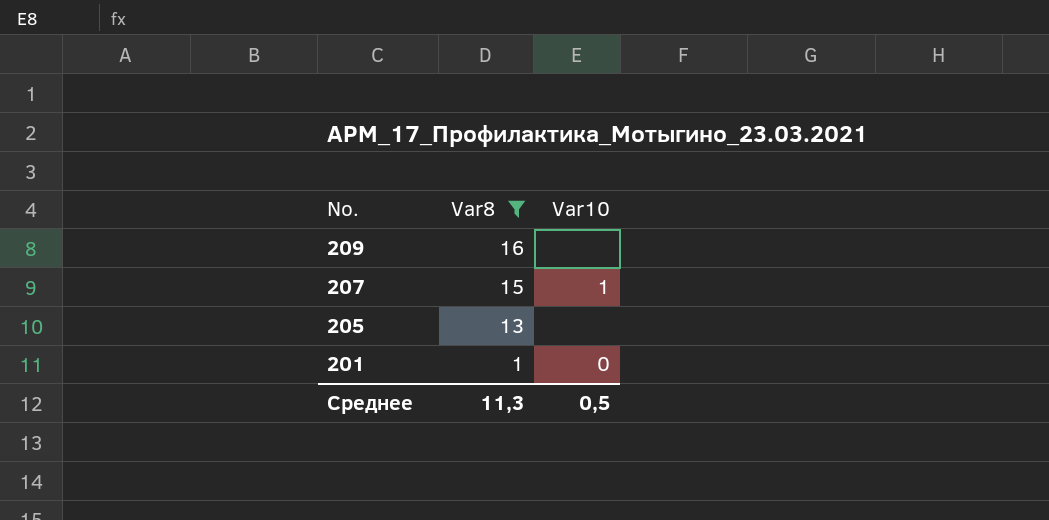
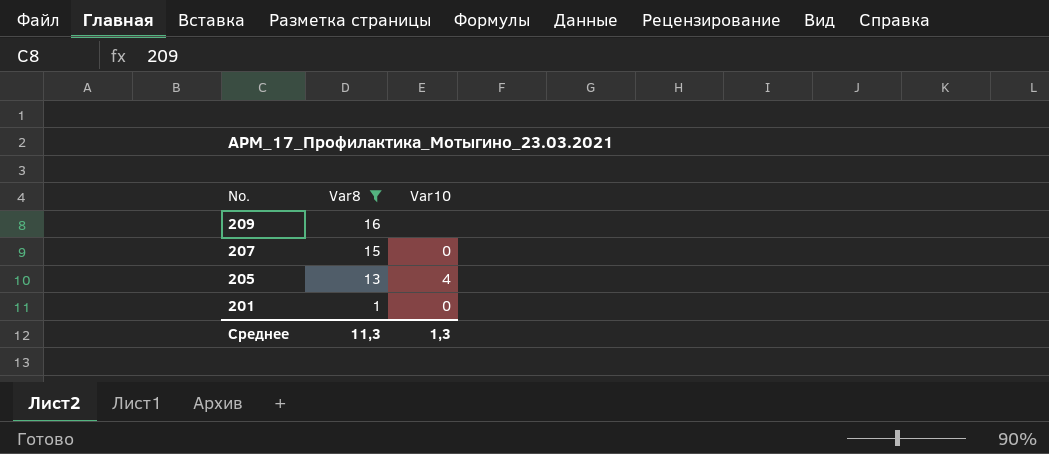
207 | Var10: 1 -> 0
205 | Var10: none -> 4
Среднее | Var10: 0,5 -> 1,3

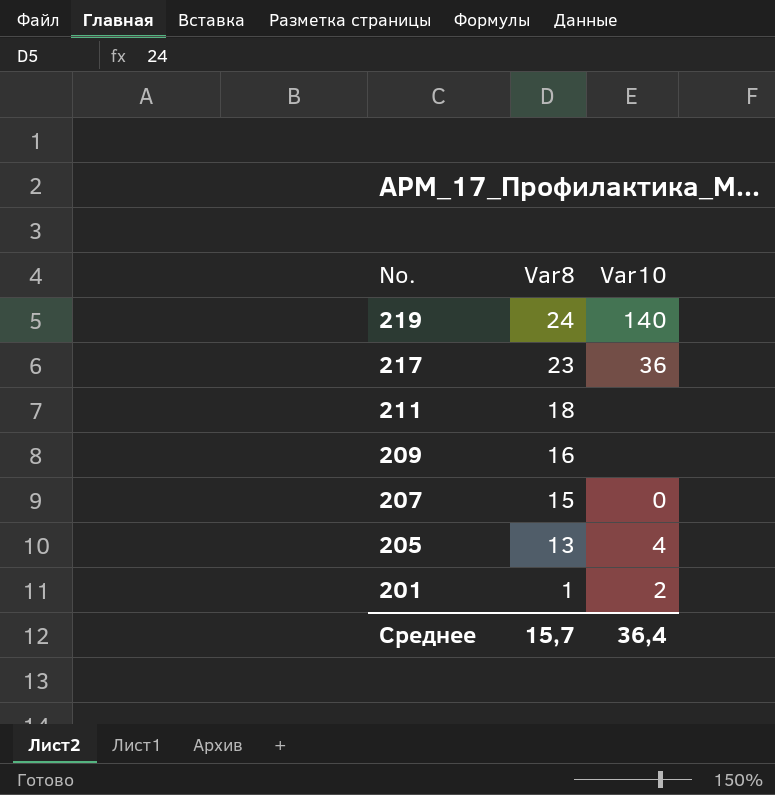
filter: Var8 <= 16 -> none
201 | Var10: 0 -> 2
Среднее | Var8: 11,3 -> 15,7
Среднее | Var10: 1,3 -> 36,4

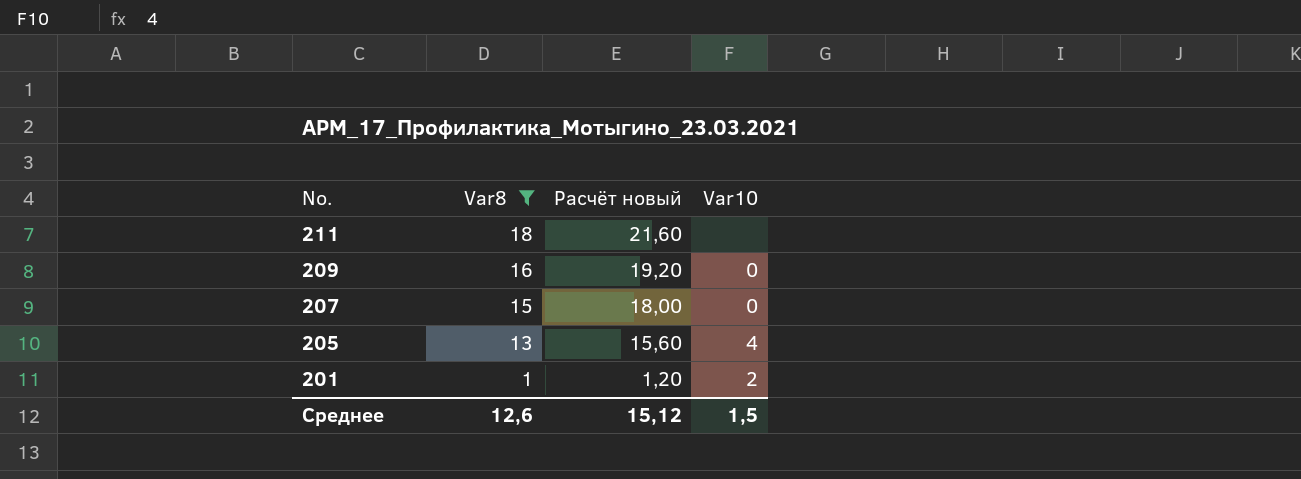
filter: none -> Var8 <= 18
column Расчёт новый | formula: none -> [Var8] * 1,2
209 | Var10: none -> 0
Среднее | Var8: 15,7 -> 12,6
Среднее | Var10: 36,4 -> 1,5

